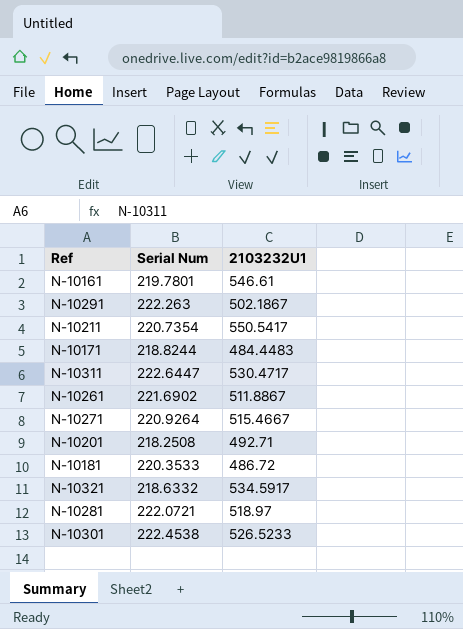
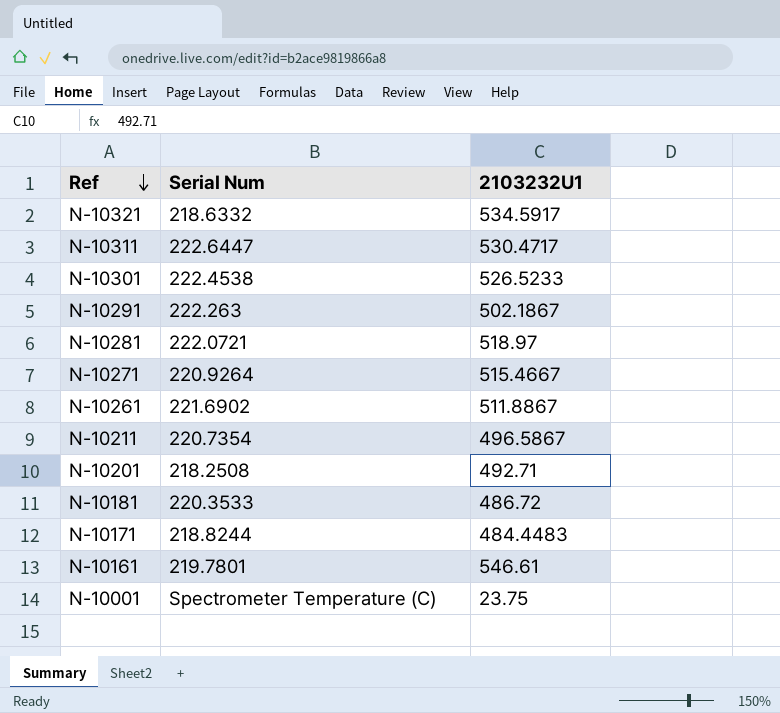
row order: none -> Ref descending
N-10211 | 2103232U1: 550.5417 -> 496.5867
row N-10001: none -> Spectrometer Temperature (C) | 23.75

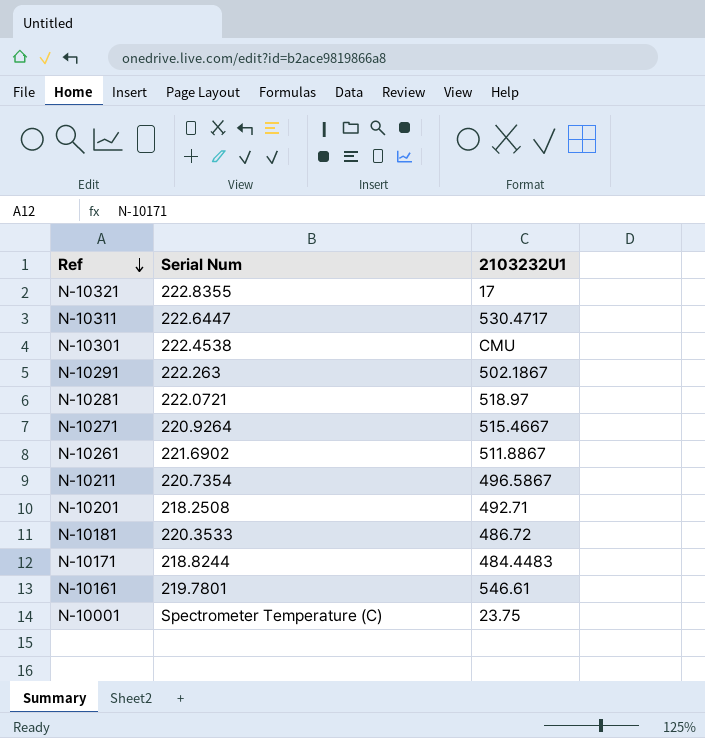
N-10321 | Serial Num: 218.6332 -> 222.8355
N-10321 | 2103232U1: 534.5917 -> 17
N-10301 | 2103232U1: 526.5233 -> CMU

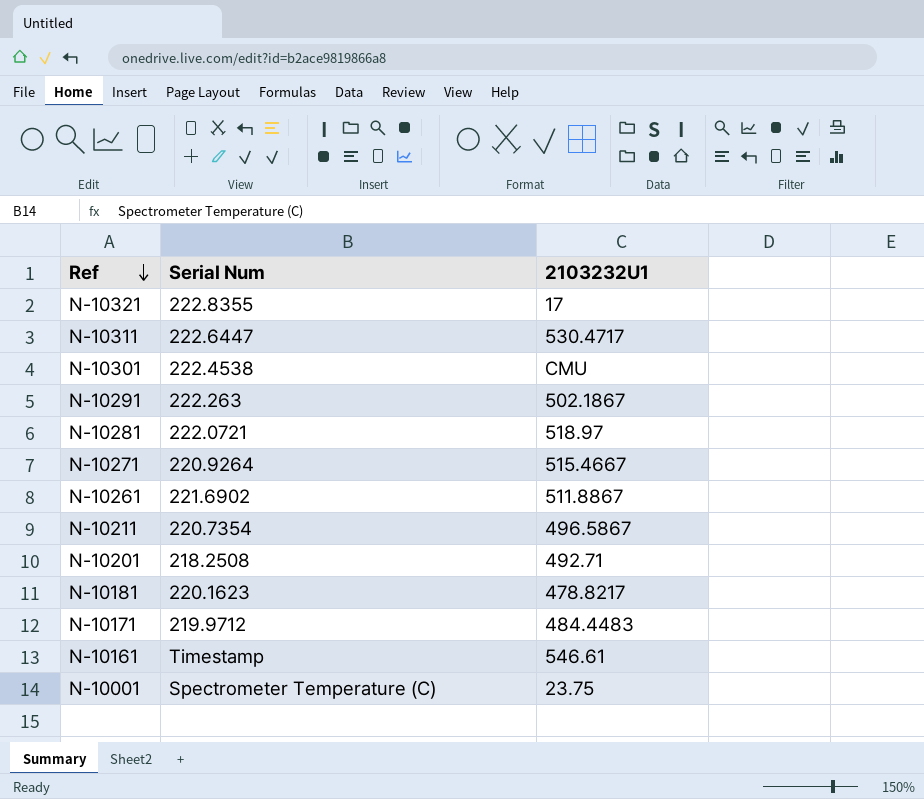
N-10181 | Serial Num: 220.3533 -> 220.1623
N-10181 | 2103232U1: 486.72 -> 478.8217
N-10171 | Serial Num: 218.8244 -> 219.9712
N-10161 | Serial Num: 219.7801 -> Timestamp

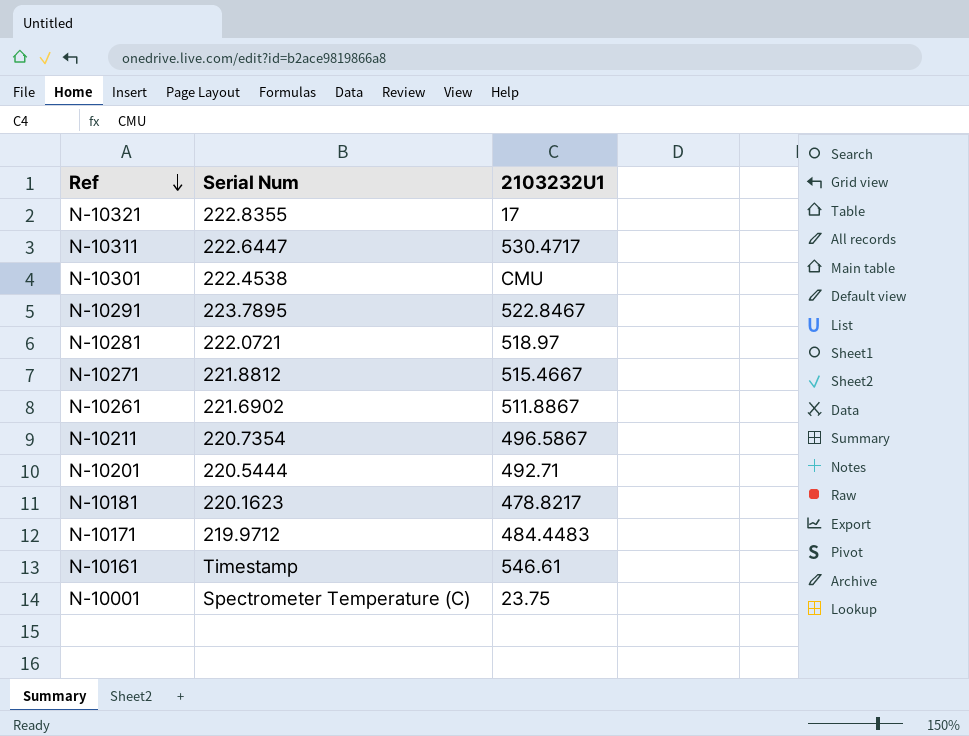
N-10291 | Serial Num: 222.263 -> 223.7895
N-10291 | 2103232U1: 502.1867 -> 522.8467
N-10271 | Serial Num: 220.9264 -> 221.8812
N-10201 | Serial Num: 218.2508 -> 220.5444

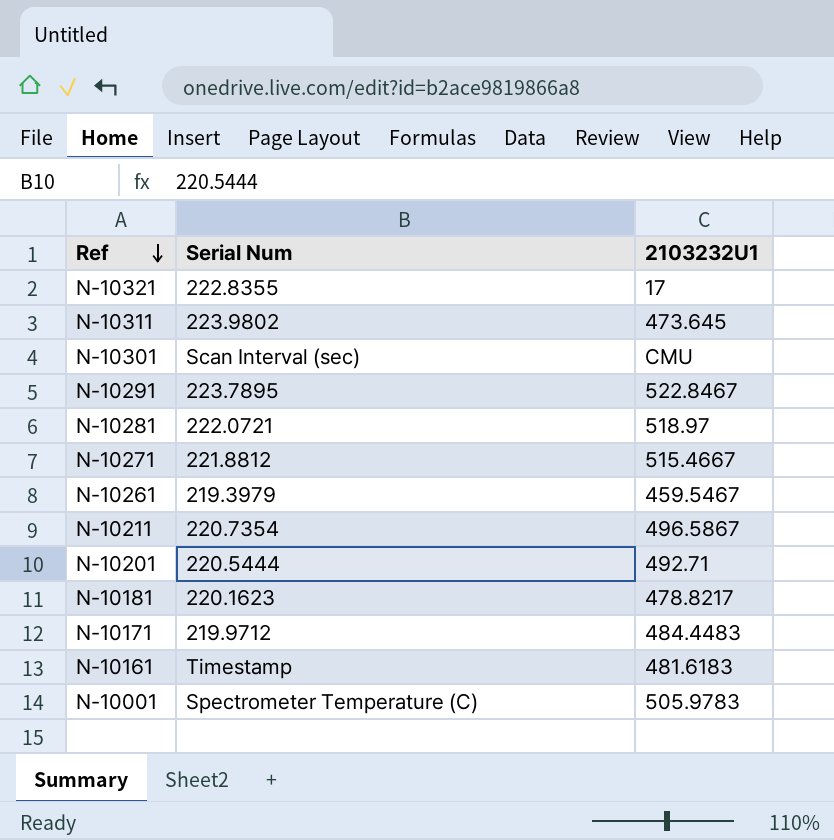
N-10311 | Serial Num: 222.6447 -> 223.9802
N-10311 | 2103232U1: 530.4717 -> 473.645
N-10301 | Serial Num: 222.4538 -> Scan Interval (sec)
N-10261 | Serial Num: 221.6902 -> 219.3979
N-10261 | 2103232U1: 511.8867 -> 459.5467
N-10161 | 2103232U1: 546.61 -> 481.6183
N-10001 | 2103232U1: 23.75 -> 505.9783

